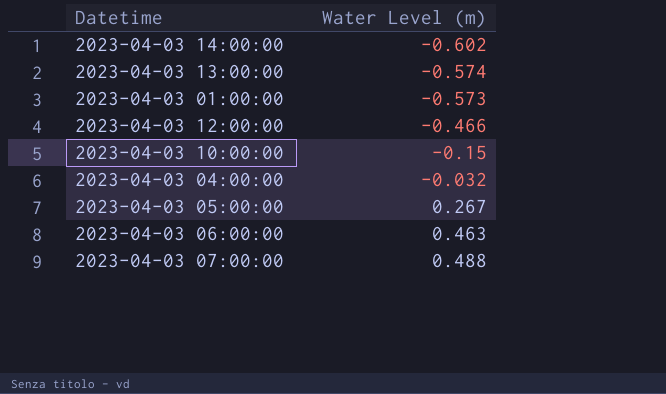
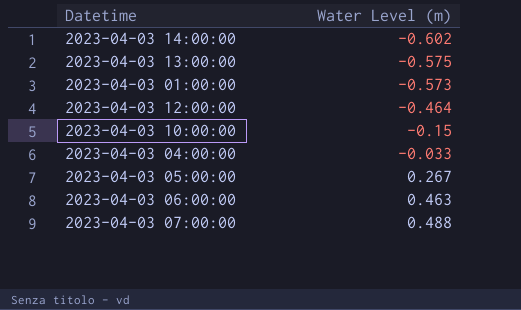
2023-04-03 13:00:00 | Water Level (m): -0.574 -> -0.575
2023-04-03 12:00:00 | Water Level (m): -0.466 -> -0.464
2023-04-03 04:00:00 | Water Level (m): -0.032 -> -0.033

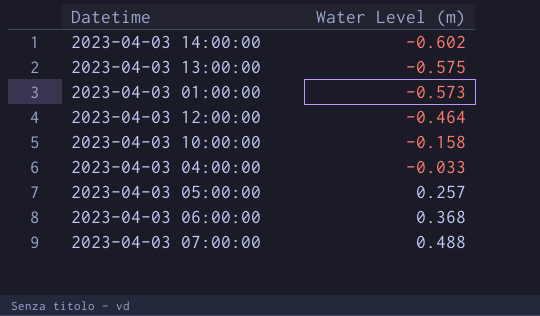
2023-04-03 10:00:00 | Water Level (m): -0.15 -> -0.158
2023-04-03 05:00:00 | Water Level (m): 0.267 -> 0.257
2023-04-03 06:00:00 | Water Level (m): 0.463 -> 0.368

